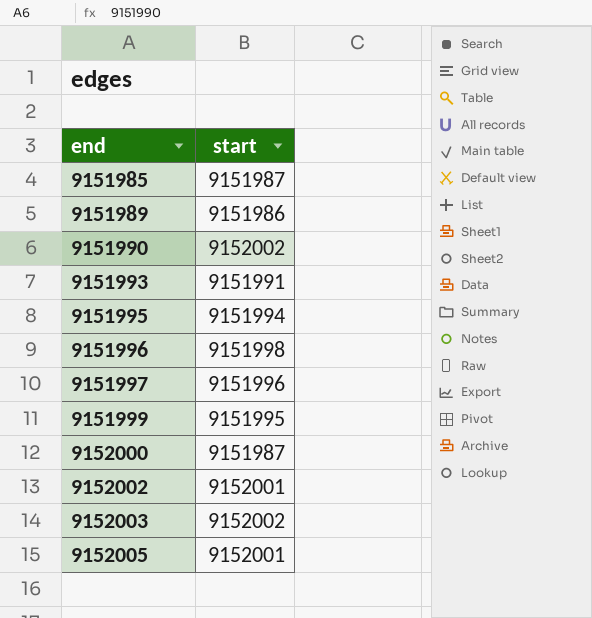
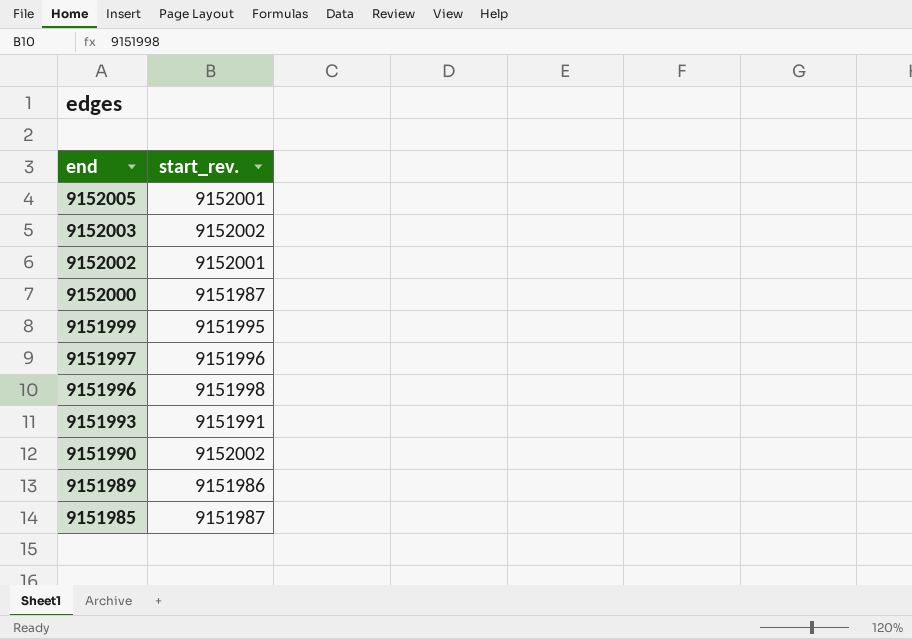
row order: end ascending -> end descending
column name: start -> start_rev.
row 9151995: 9151994 -> none

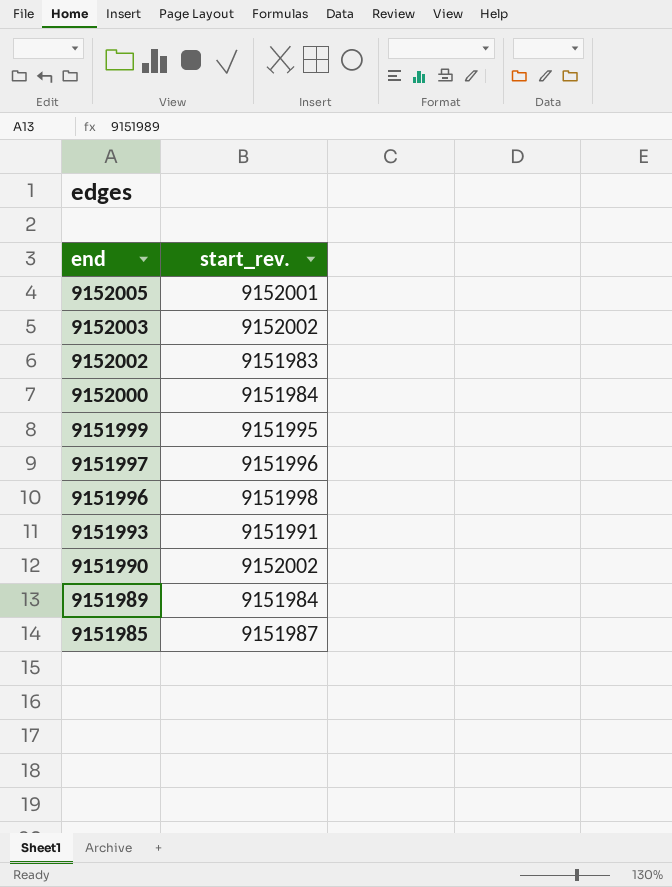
9152002 | start_rev.: 9152001 -> 9151983
9152000 | start_rev.: 9151987 -> 9151984
9151989 | start_rev.: 9151986 -> 9151984

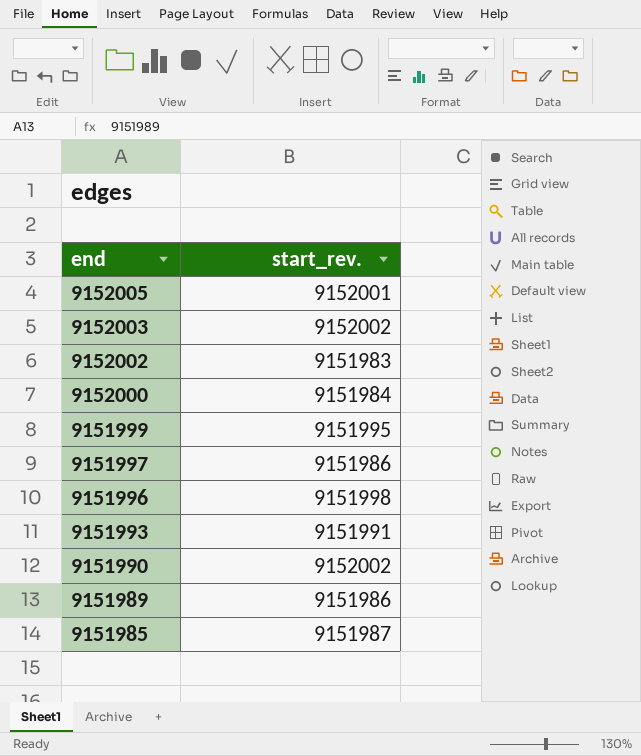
9151997 | start_rev.: 9151996 -> 9151986
9151989 | start_rev.: 9151984 -> 9151986

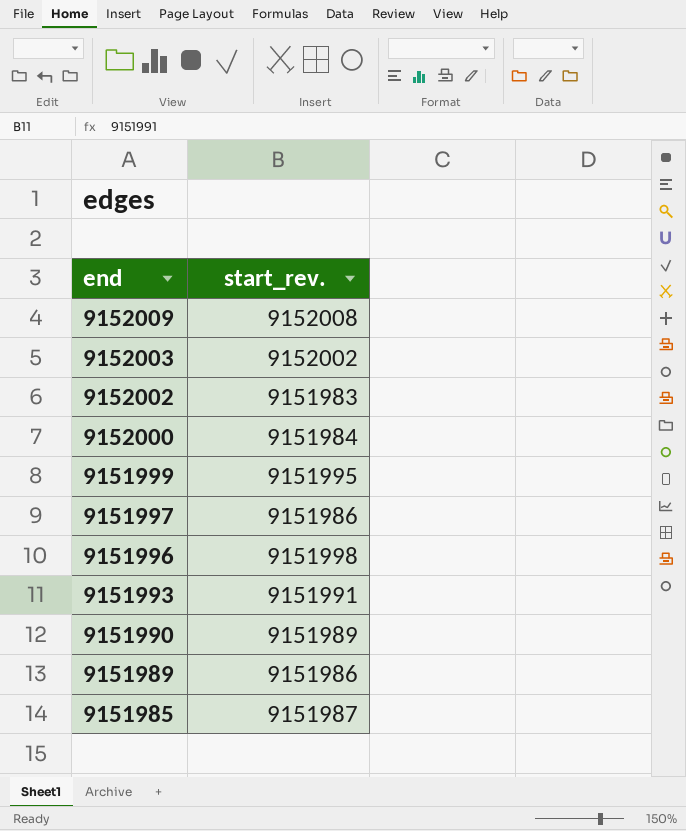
row 9152005: 9152001 -> none
row 9152009: none -> 9152008
9151990 | start_rev.: 9152002 -> 9151989

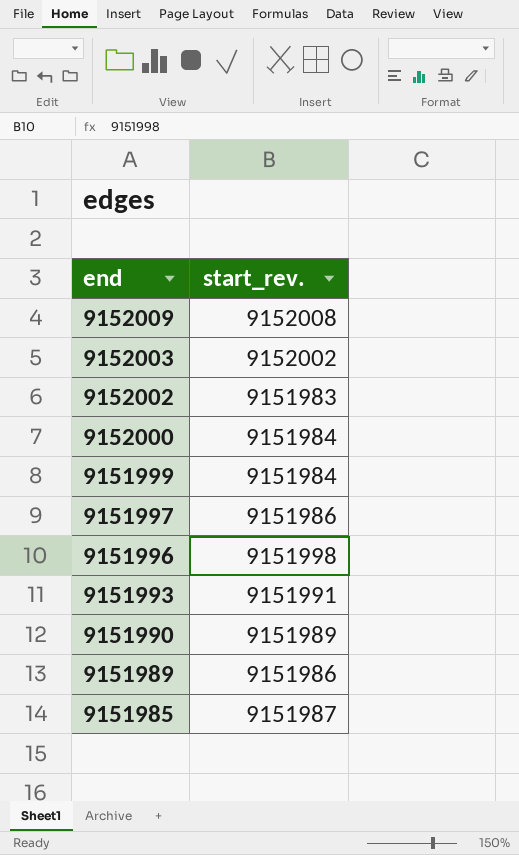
9151999 | start_rev.: 9151995 -> 9151984

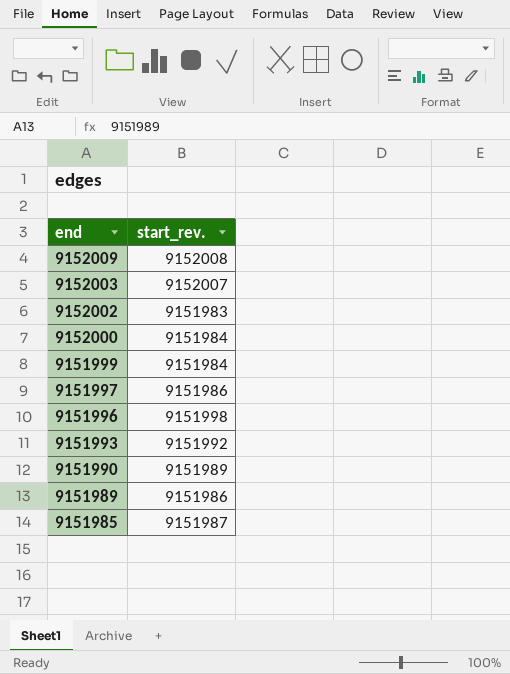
9152003 | start_rev.: 9152002 -> 9152007
9151993 | start_rev.: 9151991 -> 9151992

